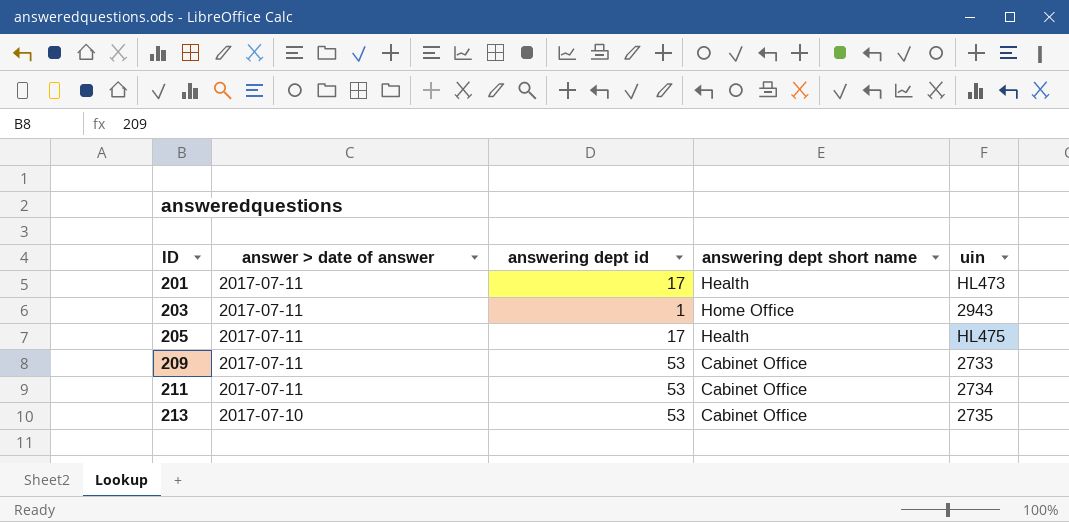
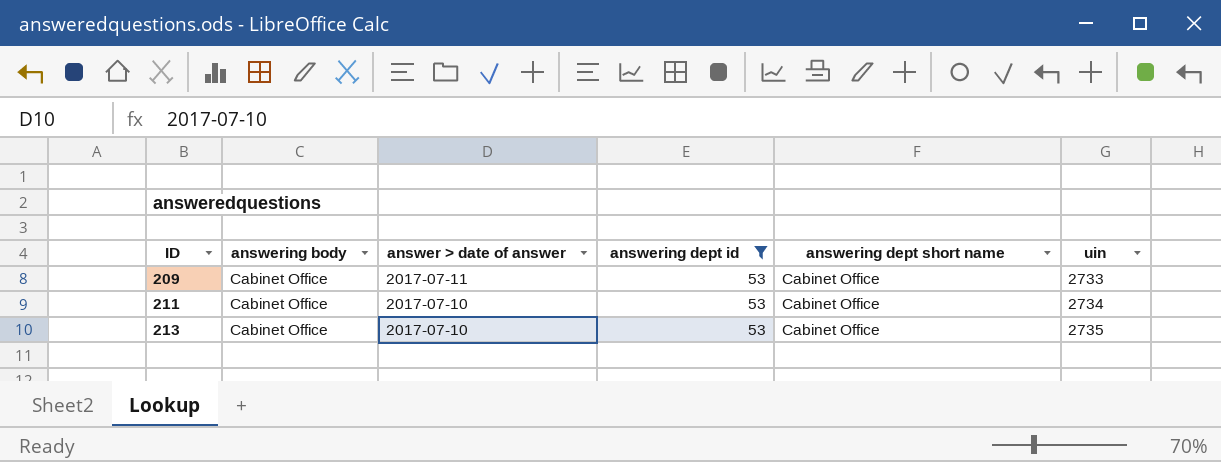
filter: none -> answering dept id = 53
column answering body | position: none -> 2
211 | answer > date of answer: 2017-07-11 -> 2017-07-10

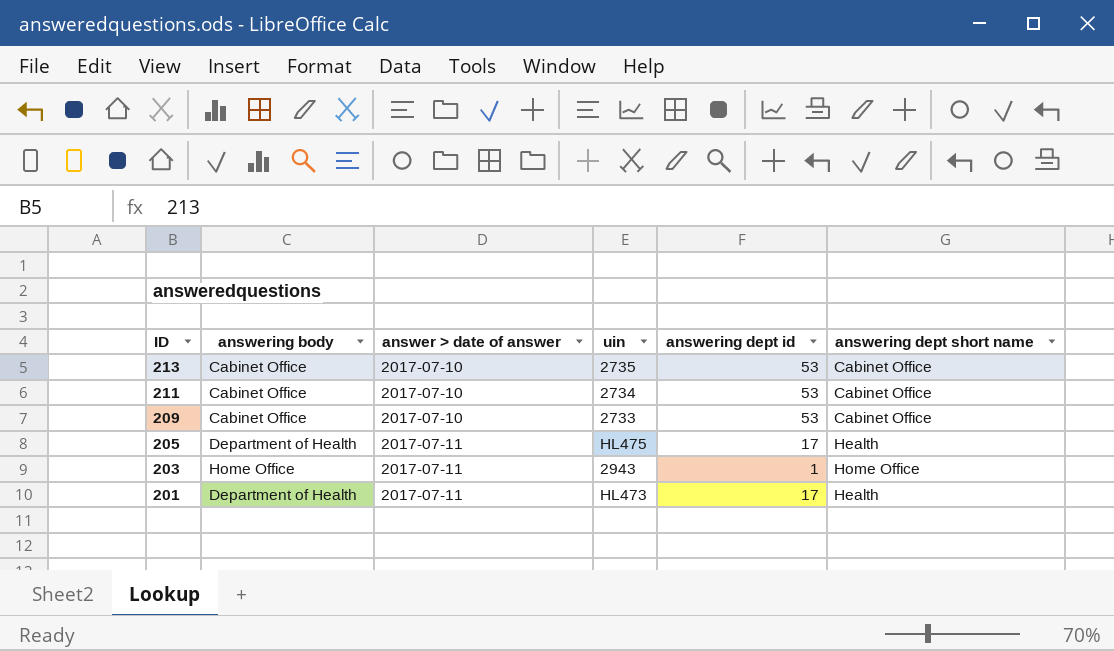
filter: answering dept id = 53 -> none
row order: ID ascending -> ID descending
column uin | position: 6 -> 4
209 | answer > date of answer: 2017-07-11 -> 2017-07-10

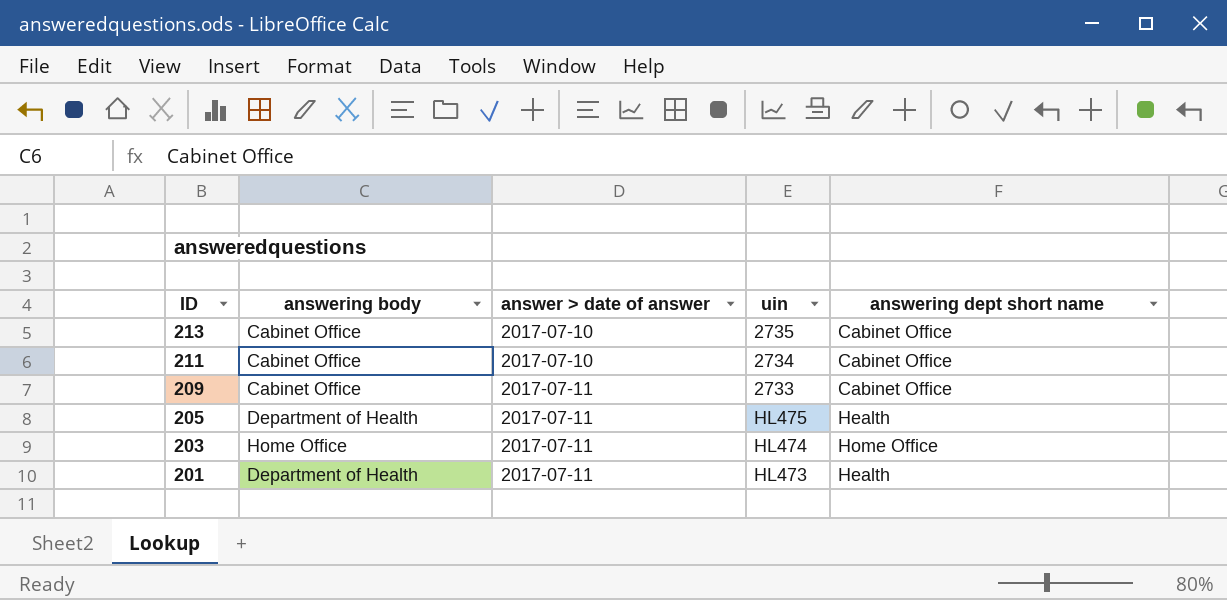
column answering dept id | position: 5 -> none
209 | answer > date of answer: 2017-07-10 -> 2017-07-11
203 | uin: 2943 -> HL474

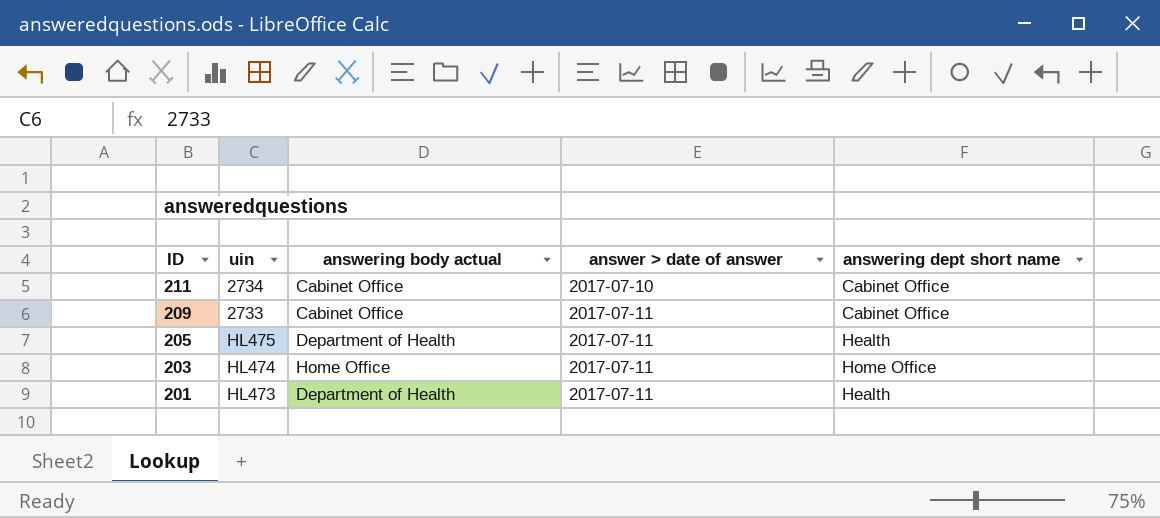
column uin | position: 4 -> 2
column name: answering body -> answering body actual
row 213: Cabinet Office | 2017-07-10 | 2735 | Cabinet Office -> none

